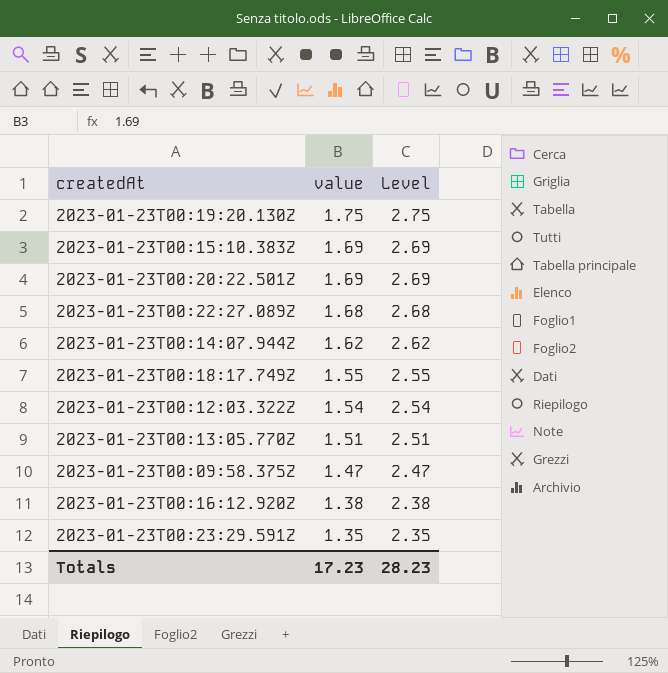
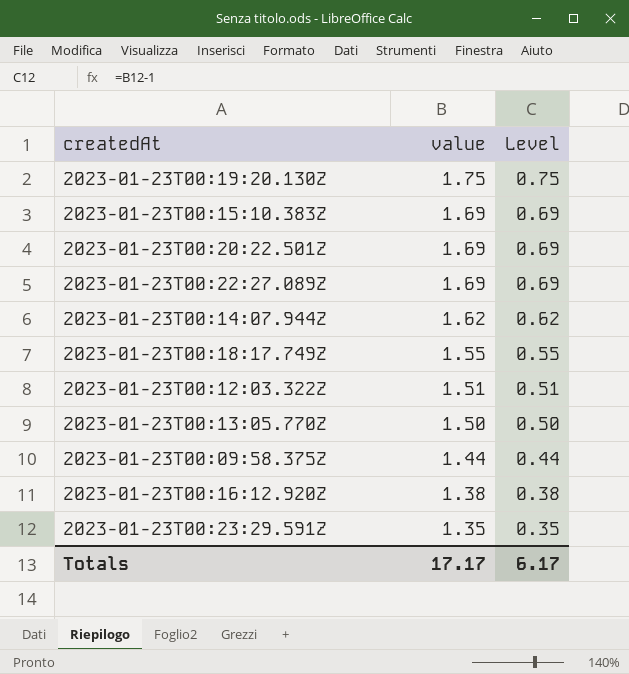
column Level | formula: [value] + 1 -> [value] - 1
2023-01-23T00:22:27.089Z | value: 1.68 -> 1.69
2023-01-23T00:12:03.322Z | value: 1.54 -> 1.51
2023-01-23T00:13:05.770Z | value: 1.51 -> 1.50
2023-01-23T00:09:58.375Z | value: 1.47 -> 1.44
Totals | value: 17.23 -> 17.17
Totals | Level: 28.23 -> 6.17

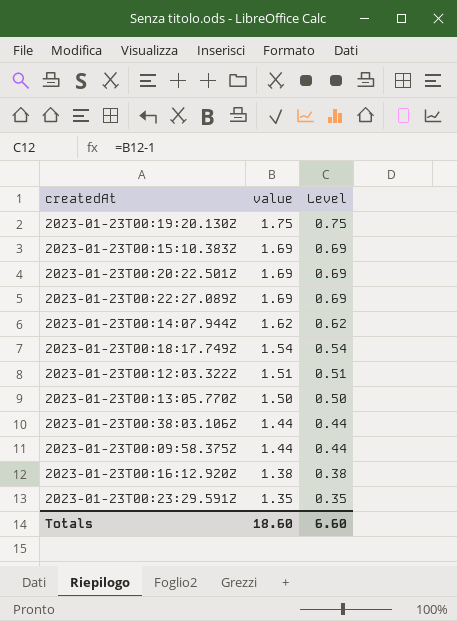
2023-01-23T00:18:17.749Z | value: 1.55 -> 1.54
2023-01-23T00:18:17.749Z | Level: 0.55 -> 0.54
row 2023-01-23T00:38:03.106Z: none -> 1.44 | 0.44
Totals | value: 17.17 -> 18.60
Totals | Level: 6.17 -> 6.60

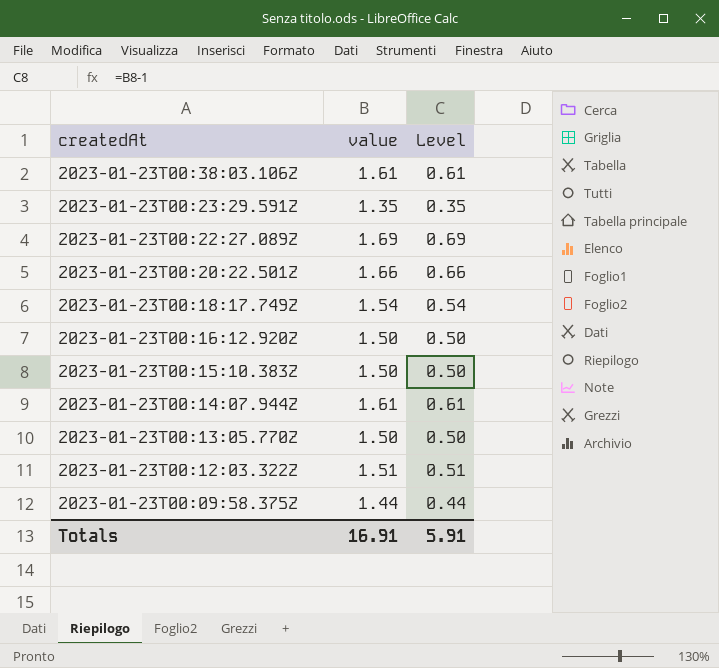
row order: value descending -> createdAt descending
row 2023-01-23T00:19:20.130Z: 1.75 | 0.75 -> none
2023-01-23T00:38:03.106Z | value: 1.44 -> 1.61
2023-01-23T00:38:03.106Z | Level: 0.44 -> 0.61
2023-01-23T00:20:22.501Z | value: 1.69 -> 1.66
2023-01-23T00:20:22.501Z | Level: 0.69 -> 0.66
2023-01-23T00:16:12.920Z | value: 1.38 -> 1.50
2023-01-23T00:16:12.920Z | Level: 0.38 -> 0.50
2023-01-23T00:15:10.383Z | value: 1.69 -> 1.50
2023-01-23T00:15:10.383Z | Level: 0.69 -> 0.50
2023-01-23T00:14:07.944Z | value: 1.62 -> 1.61
2023-01-23T00:14:07.944Z | Level: 0.62 -> 0.61
Totals | value: 18.60 -> 16.91
Totals | Level: 6.60 -> 5.91

